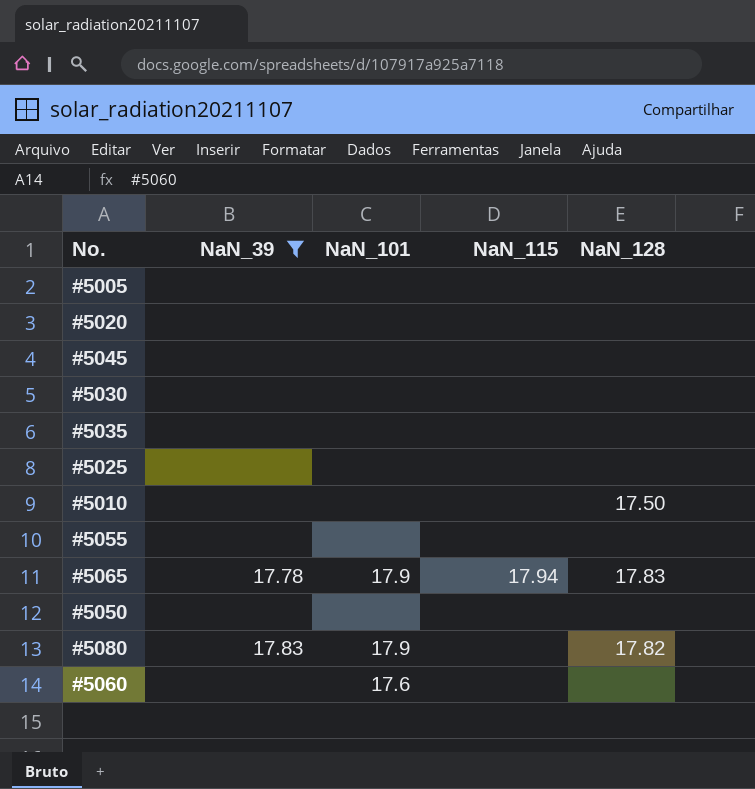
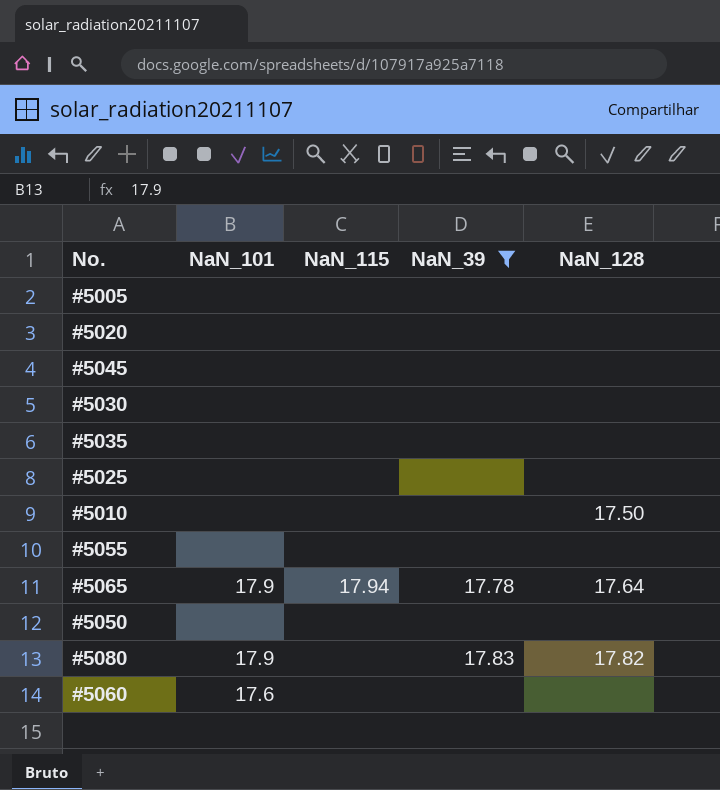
column NaN_39 | position: 2 -> 4
#5065 | NaN_128: 17.83 -> 17.64

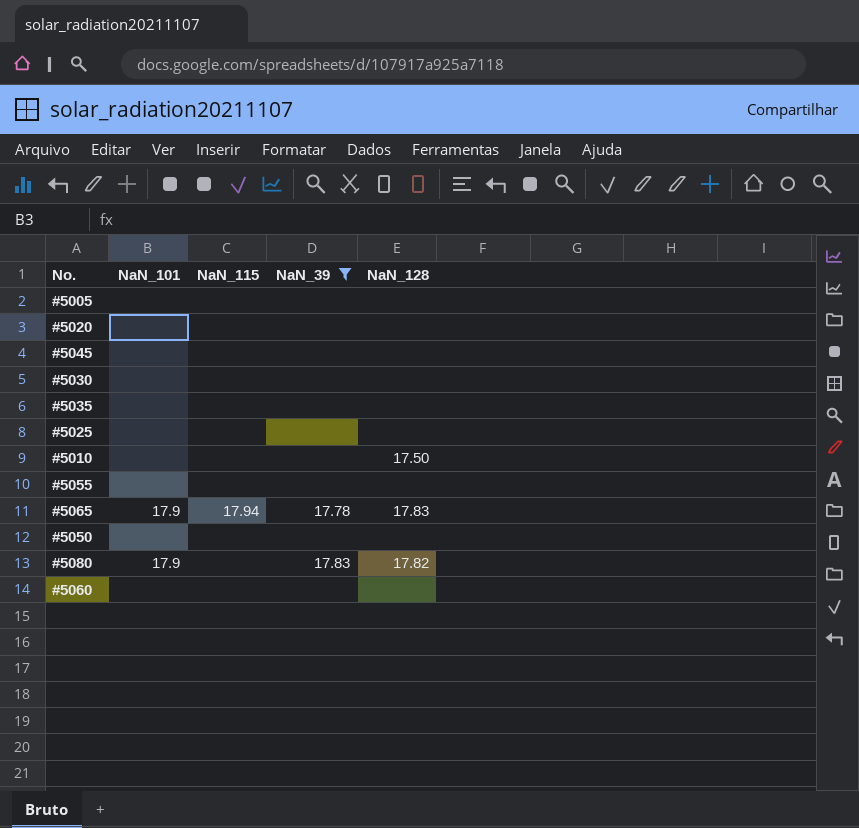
#5065 | NaN_128: 17.64 -> 17.83
#5060 | NaN_101: 17.6 -> none

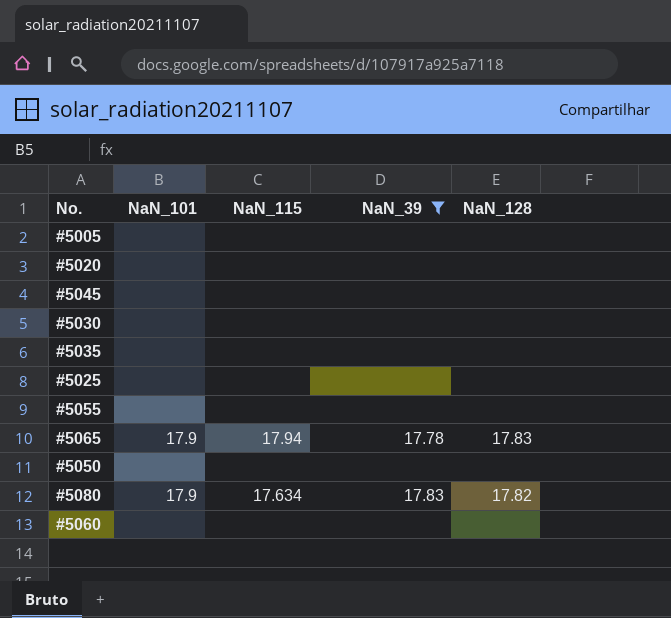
row #5010: none | none | none | 17.50 -> none
#5080 | NaN_115: none -> 17.634

